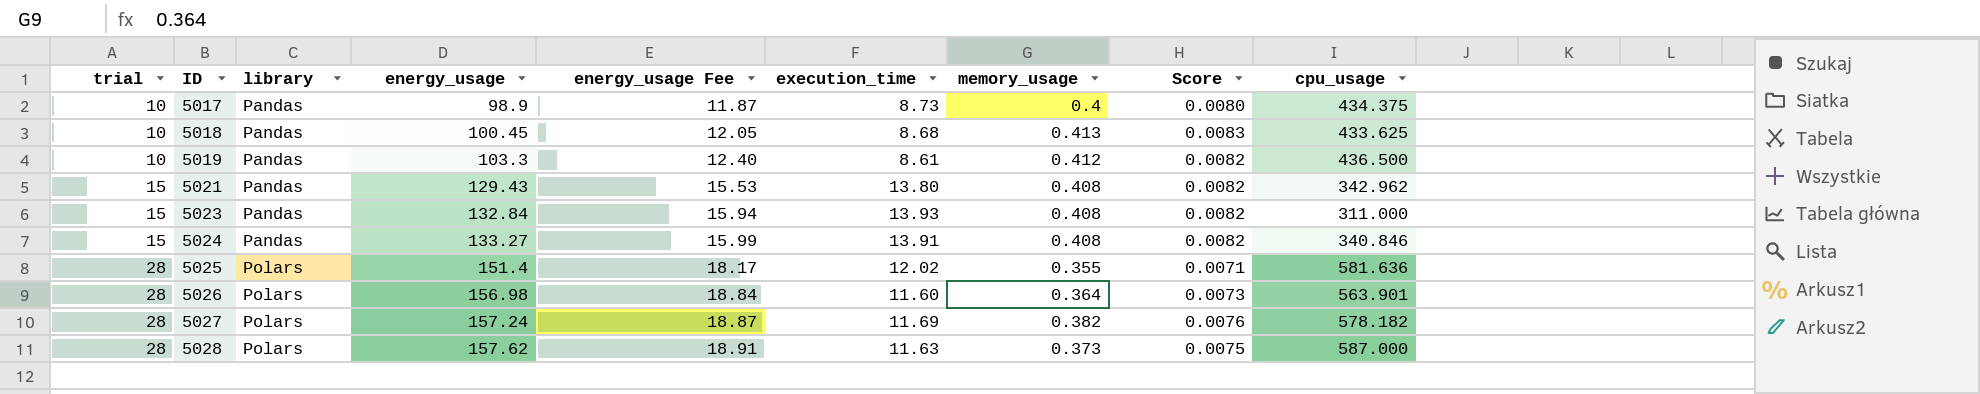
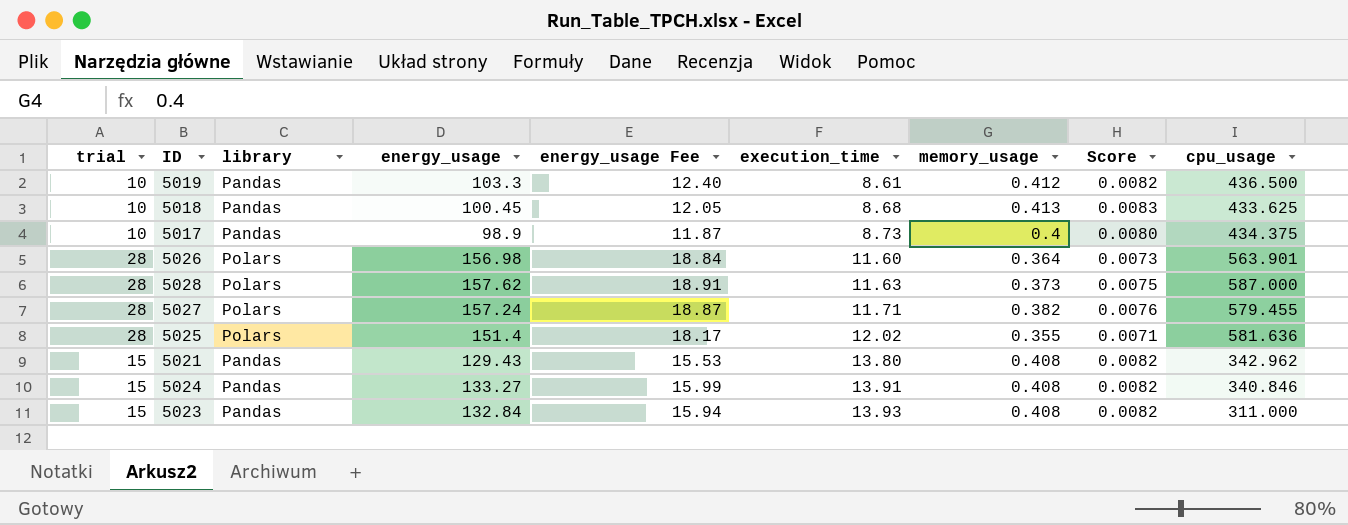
row order: trial ascending -> execution_time ascending
5027 | execution_time: 11.69 -> 11.71
5027 | cpu_usage: 578.182 -> 579.455

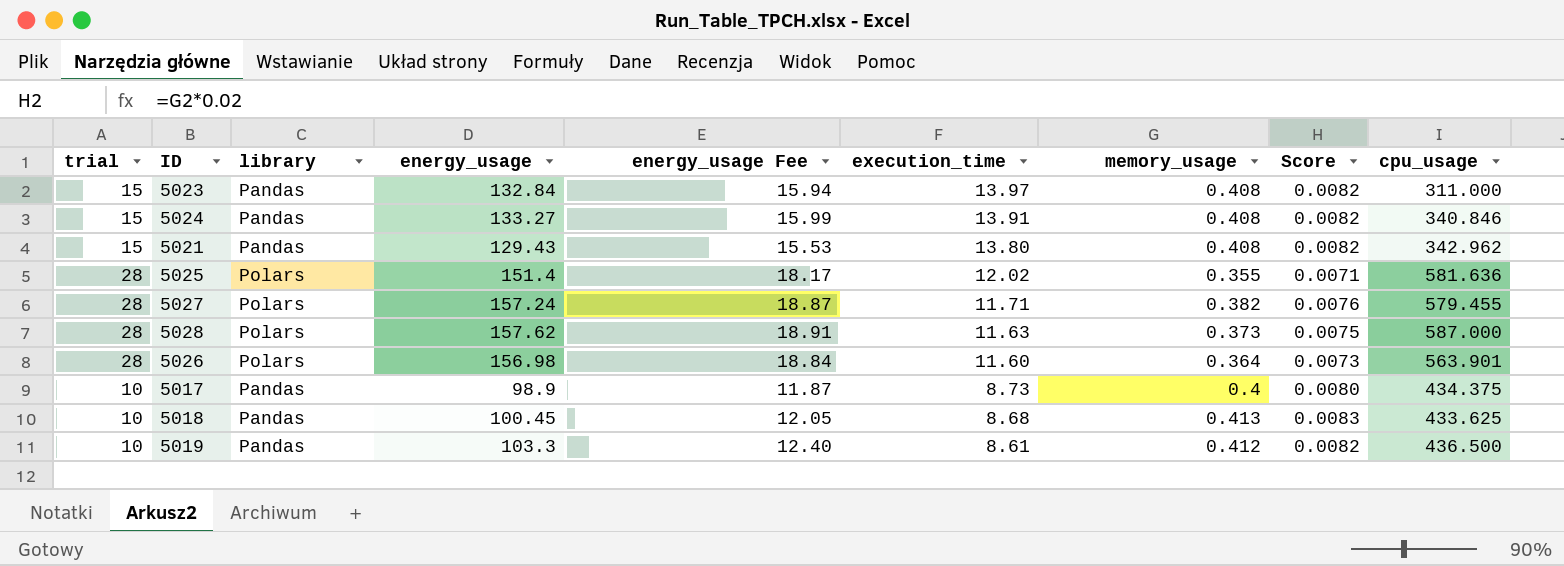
row order: execution_time ascending -> execution_time descending
5023 | execution_time: 13.93 -> 13.97

